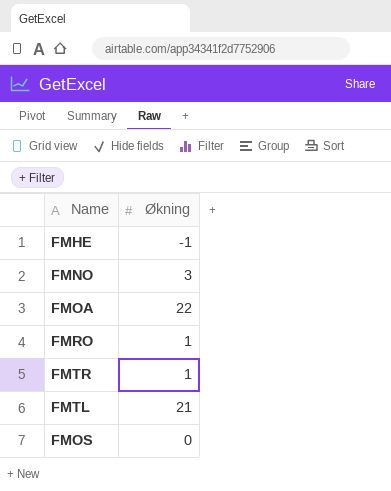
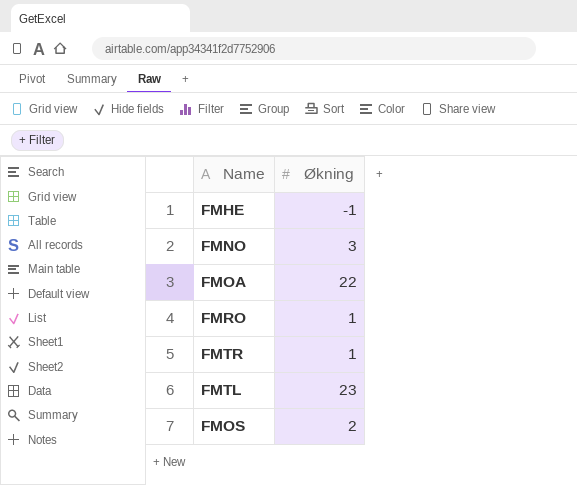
FMTL | Økning: 21 -> 23
FMOS | Økning: 0 -> 2

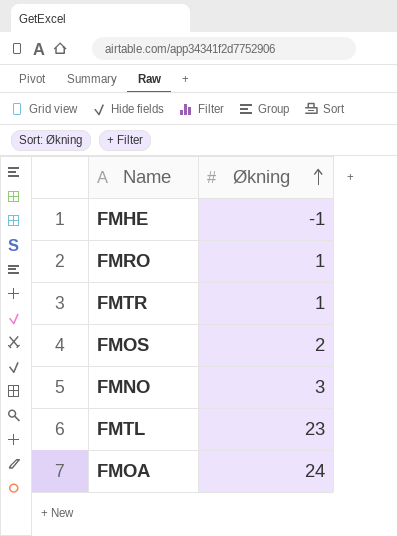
row order: none -> Økning ascending
FMOA | Økning: 22 -> 24

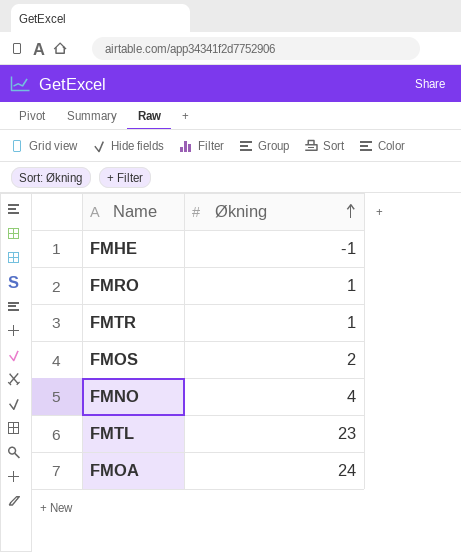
FMNO | Økning: 3 -> 4

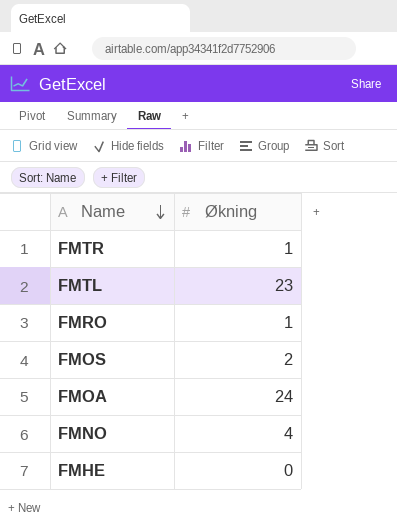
row order: Økning ascending -> Name descending
FMHE | Økning: -1 -> 0

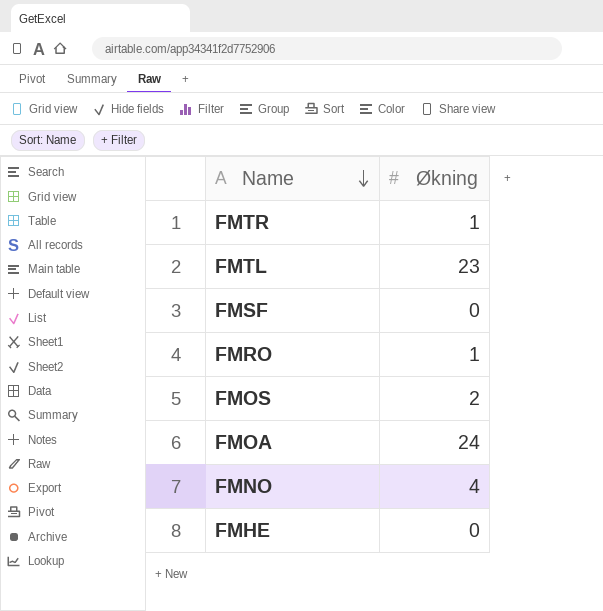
row FMSF: none -> 0

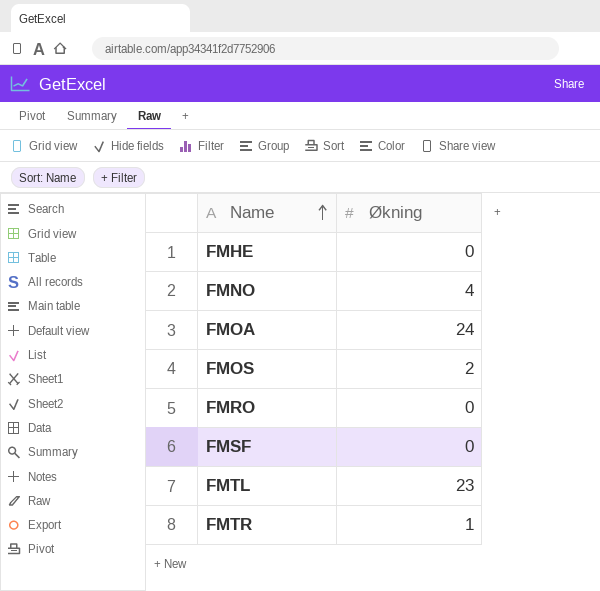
row order: Name descending -> Name ascending
FMRO | Økning: 1 -> 0

